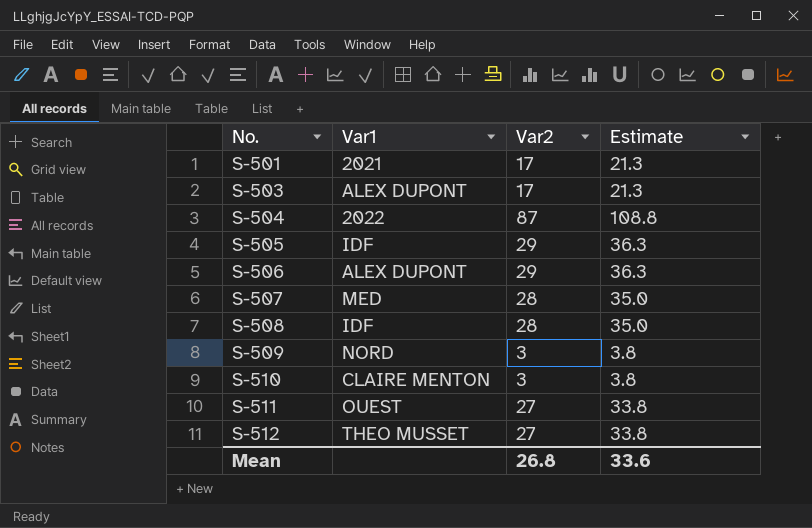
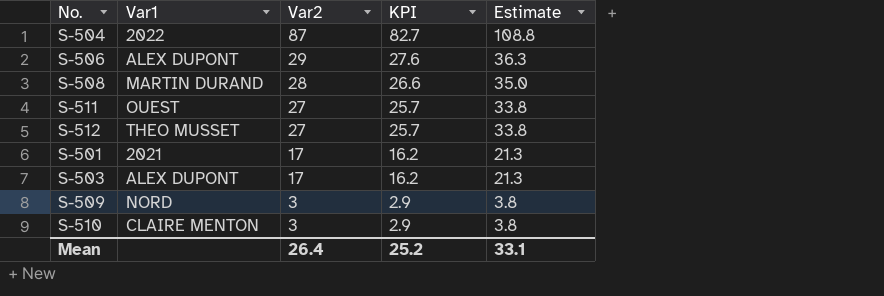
row order: No. ascending -> Var2 descending
column KPI | formula: none -> [Var2] * 0.95
row S-505: IDF | 29 | 36.3 -> none
row S-507: MED | 28 | 35.0 -> none
S-508 | Var1: IDF -> MARTIN DURAND
Mean | Var2: 26.8 -> 26.4
Mean | Estimate: 33.6 -> 33.1

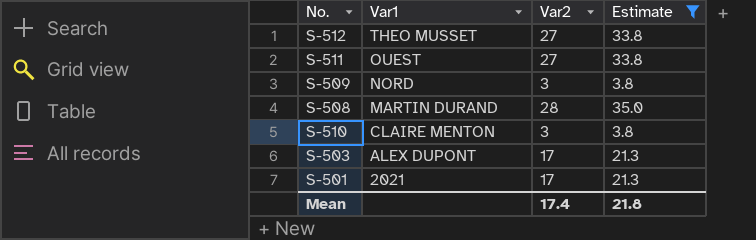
filter: none -> Estimate <= 35.0
row order: Var2 descending -> Var1 descending
column KPI | formula: [Var2] * 0.95 -> none
Mean | Var2: 26.4 -> 17.4
Mean | Estimate: 33.1 -> 21.8

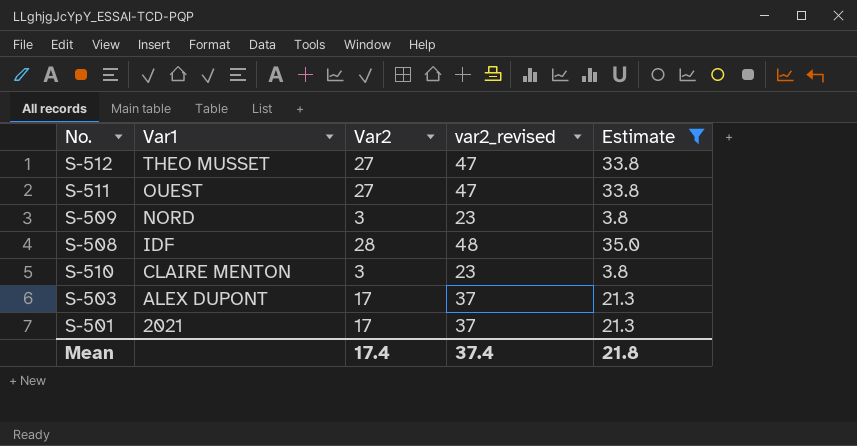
column var2_revised | formula: none -> [Var2] + 20
S-508 | Var1: MARTIN DURAND -> IDF

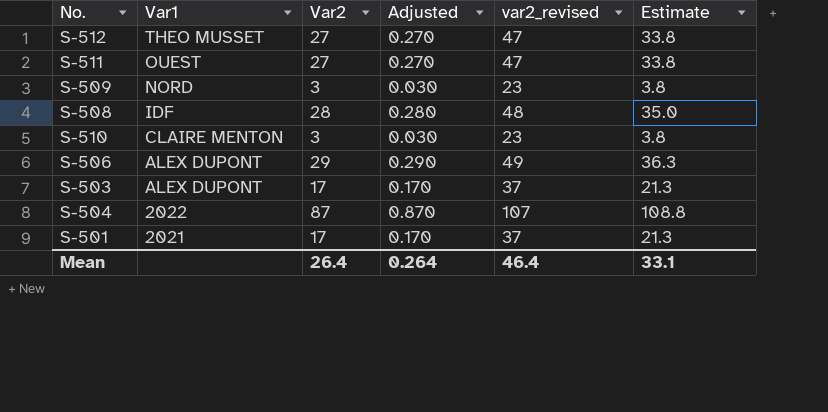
filter: Estimate <= 35.0 -> none
column Adjusted | formula: none -> [Var2] * 0.01
Mean | Var2: 17.4 -> 26.4
Mean | var2_revised: 37.4 -> 46.4
Mean | Estimate: 21.8 -> 33.1

